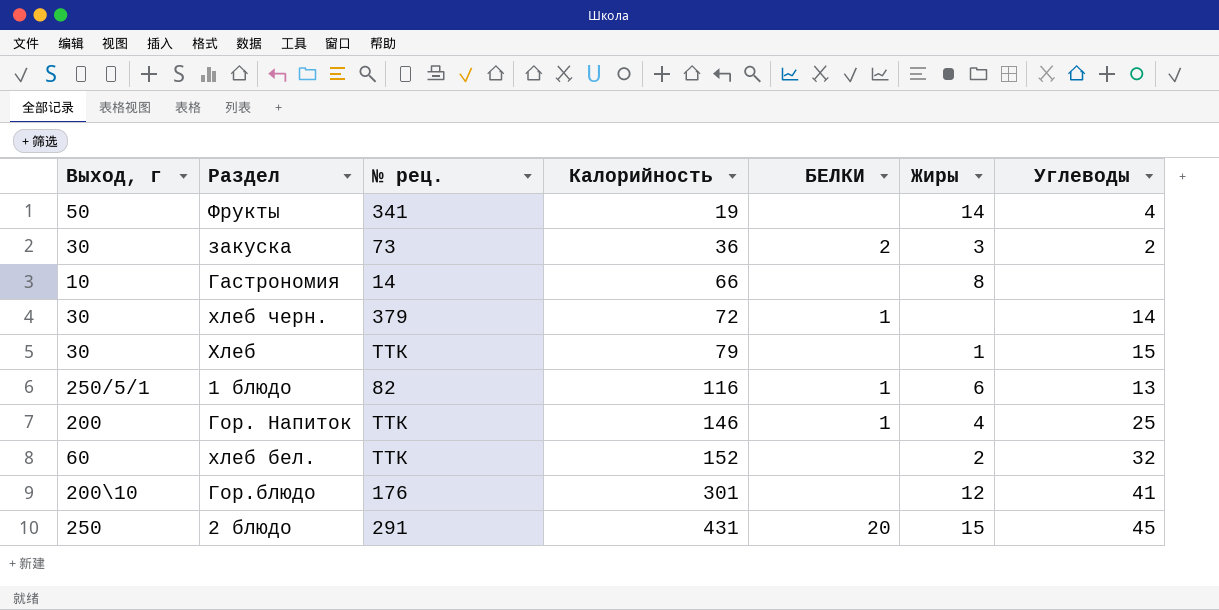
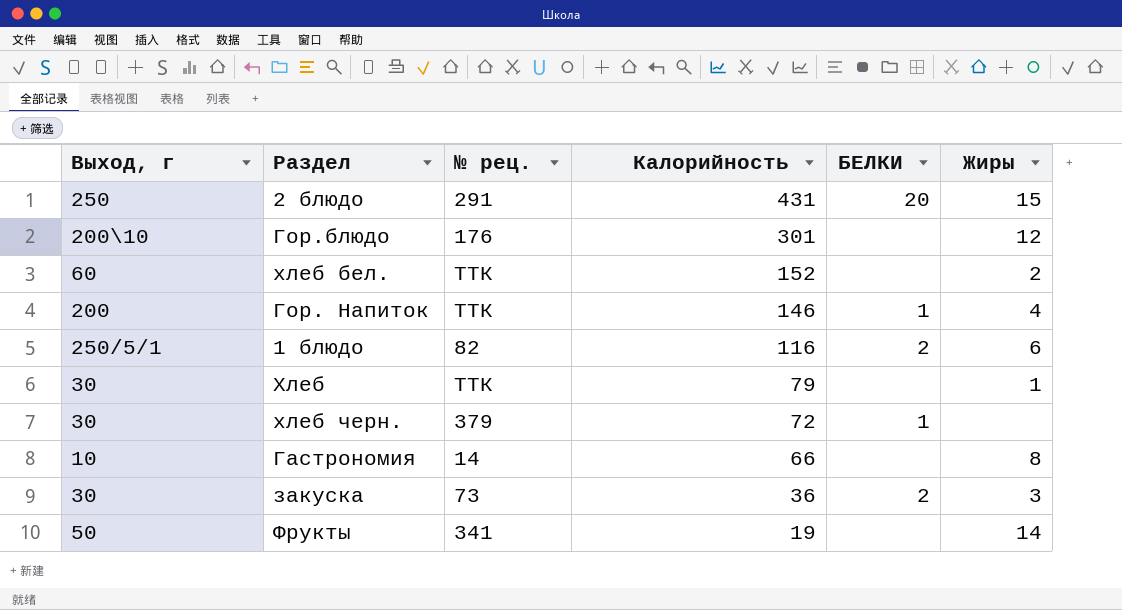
row order: Калорийность ascending -> Калорийность descending
column Углеводы | position: 7 -> none
1 блюдо | БЕЛКИ: 1 -> 2

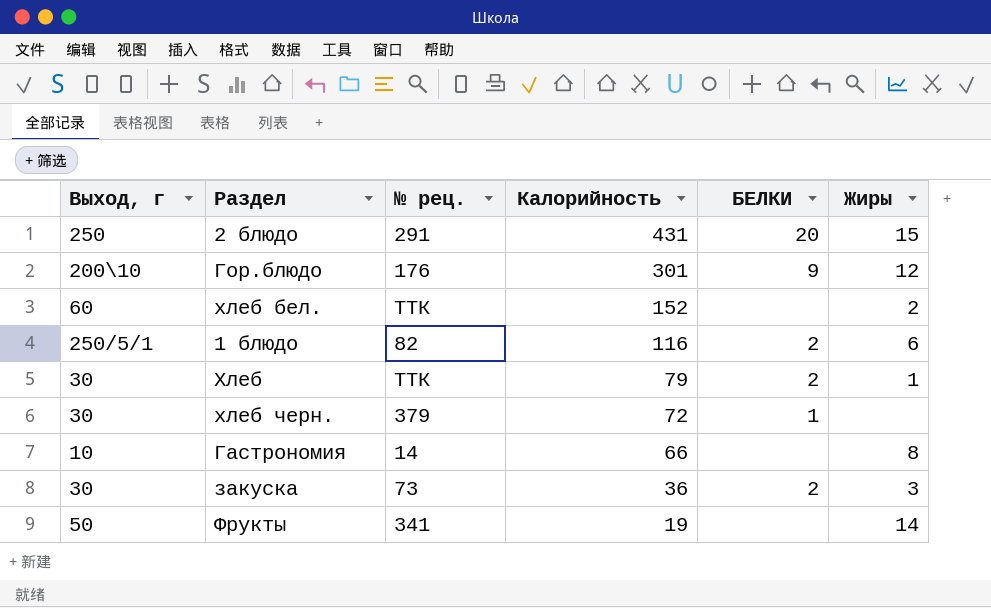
row Гор. Напиток: 200 | ТТК | 146 | 1 | 4 -> none
Гор.блюдо | БЕЛКИ: none -> 9
Хлеб | БЕЛКИ: none -> 2

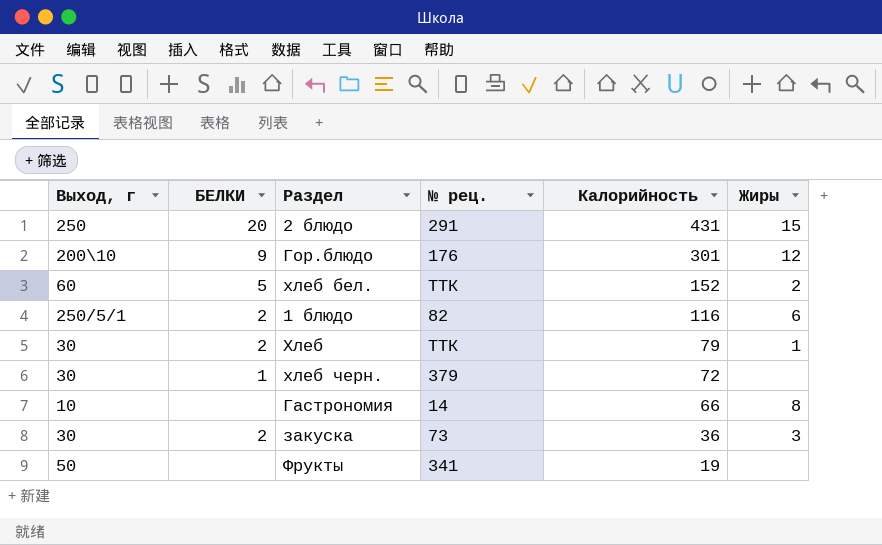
column БЕЛКИ | position: 5 -> 2
хлеб бел. | БЕЛКИ: none -> 5
Фрукты | Жиры: 14 -> none

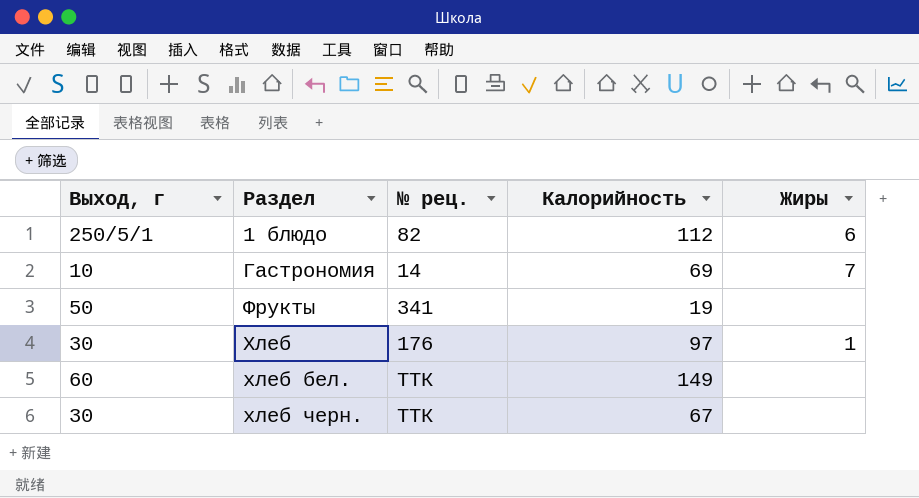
row order: Калорийность descending -> Раздел ascending
column БЕЛКИ | position: 2 -> none
row 2 блюдо: 250 | 20 | 291 | 431 | 15 -> none
row Гор.блюдо: 200\10 | 9 | 176 | 301 | 12 -> none
row закуска: 30 | 2 | 73 | 36 | 3 -> none
1 блюдо | Калорийность: 116 -> 112
Гастрономия | Калорийность: 66 -> 69
Гастрономия | Жиры: 8 -> 7
Хлеб | № рец.: ТТК -> 176
Хлеб | Калорийность: 79 -> 97
хлеб бел. | Калорийность: 152 -> 149
хлеб бел. | Жиры: 2 -> none
хлеб черн. | № рец.: 379 -> ТТК
хлеб черн. | Калорийность: 72 -> 67

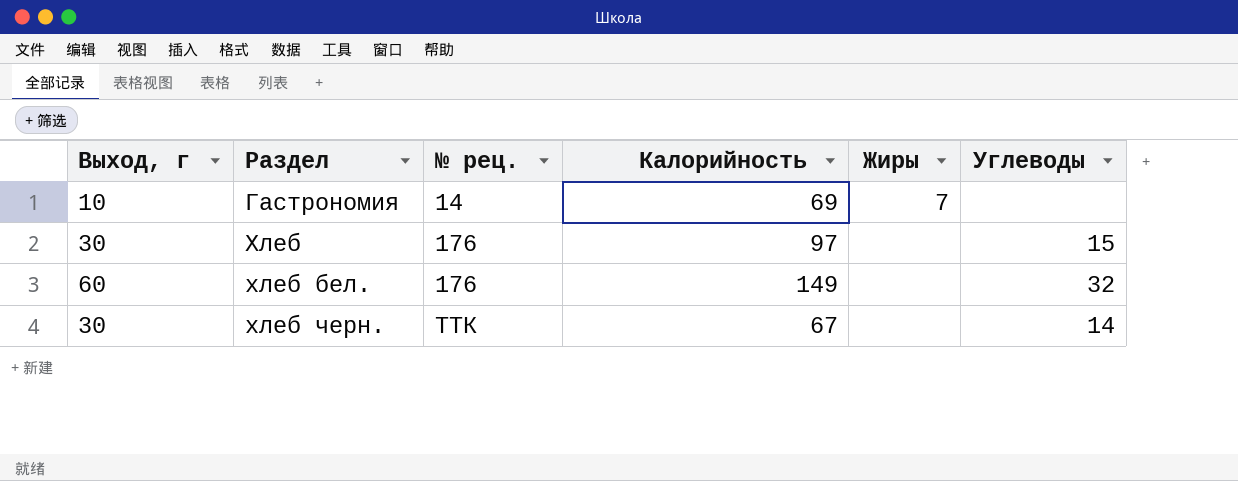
column Углеводы | position: none -> 6
row 1 блюдо: 250/5/1 | 82 | 112 | 6 -> none
row Фрукты: 50 | 341 | 19 | none -> none
Хлеб | Жиры: 1 -> none
хлеб бел. | № рец.: ТТК -> 176

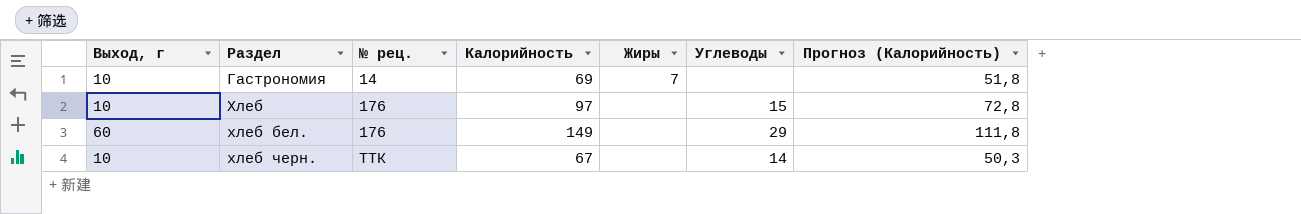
column Прогноз (Калорийность) | formula: none -> [Калорийность] * 0,75
Хлеб | Выход, г: 30 -> 10
хлеб бел. | Углеводы: 32 -> 29
хлеб черн. | Выход, г: 30 -> 10

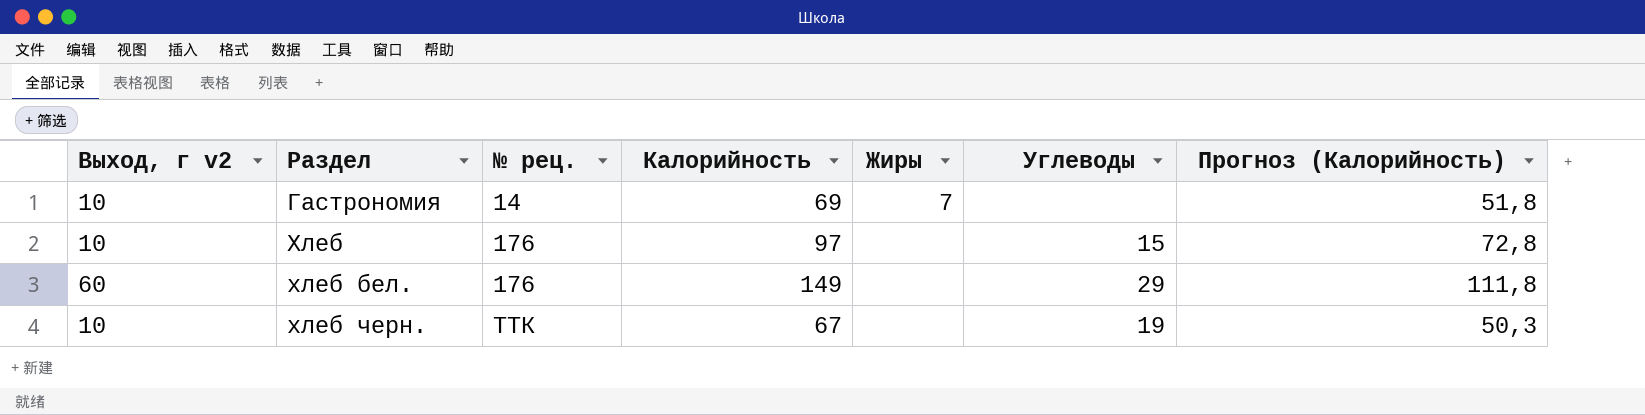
column name: Выход, г -> Выход, г v2
хлеб черн. | Углеводы: 14 -> 19

